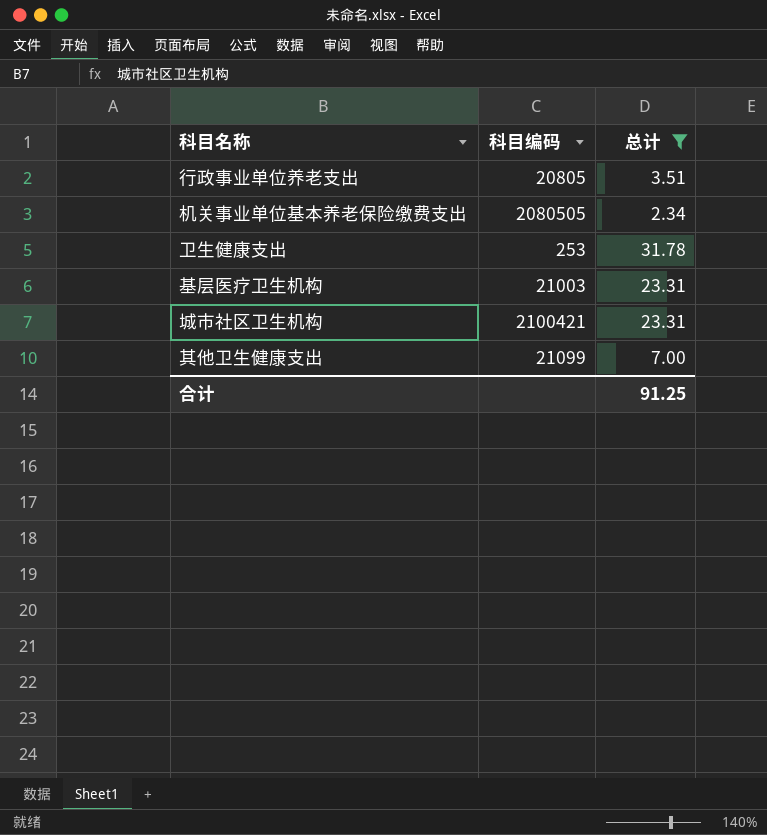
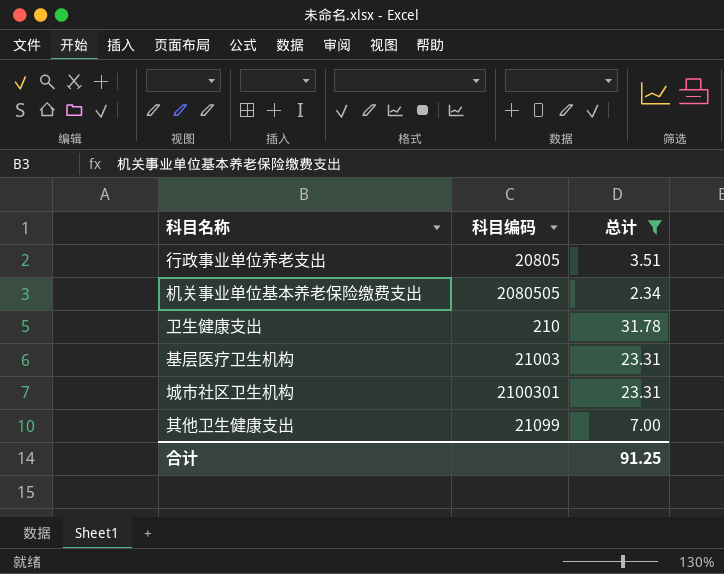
卫生健康支出 | 科目编码: 253 -> 210
城市社区卫生机构 | 科目编码: 2100421 -> 2100301

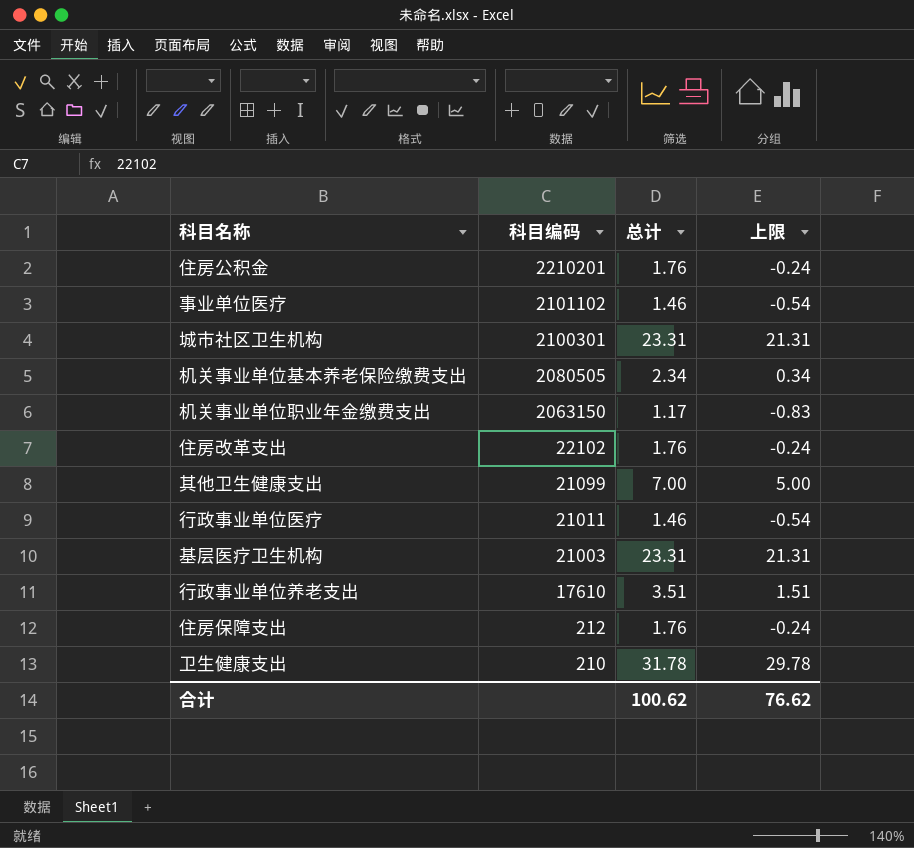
filter: 总计 >= 2.34 -> none
row order: none -> 科目编码 descending
column 上限 | formula: none -> [总计] - 2
行政事业单位养老支出 | 科目编码: 20805 -> 17610
合计 | 总计: 91.25 -> 100.62

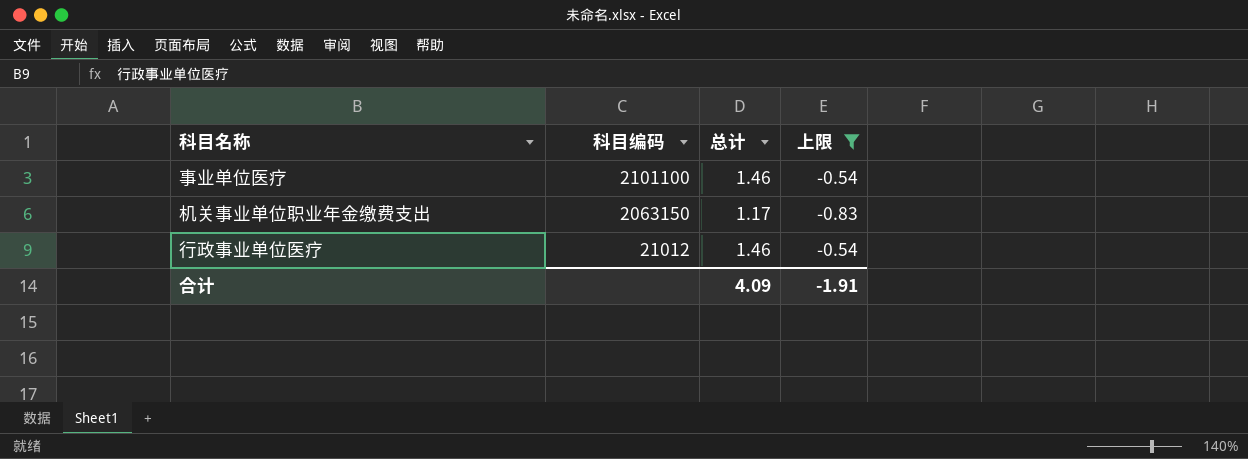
filter: none -> 上限 <= -0.54
事业单位医疗 | 科目编码: 2101102 -> 2101100
行政事业单位医疗 | 科目编码: 21011 -> 21012
合计 | 总计: 100.62 -> 4.09
合计 | 上限: 76.62 -> -1.91

